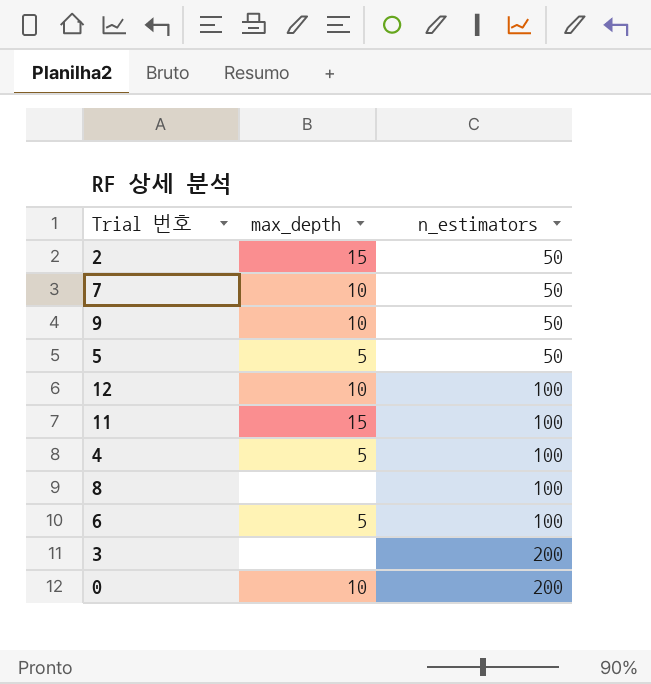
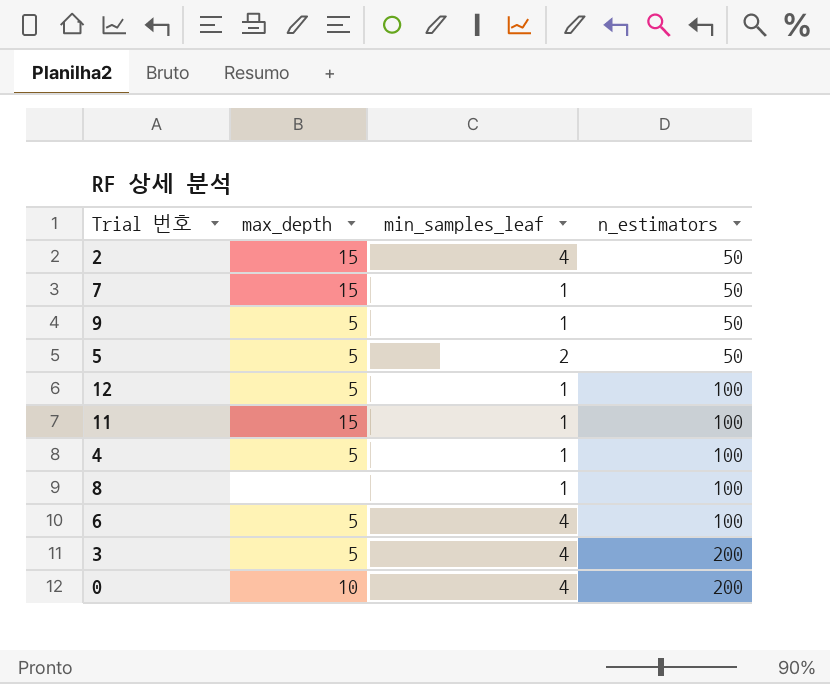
column min_samples_leaf | position: none -> 3
7 | max_depth: 10 -> 15
9 | max_depth: 10 -> 5
12 | max_depth: 10 -> 5
3 | max_depth: none -> 5

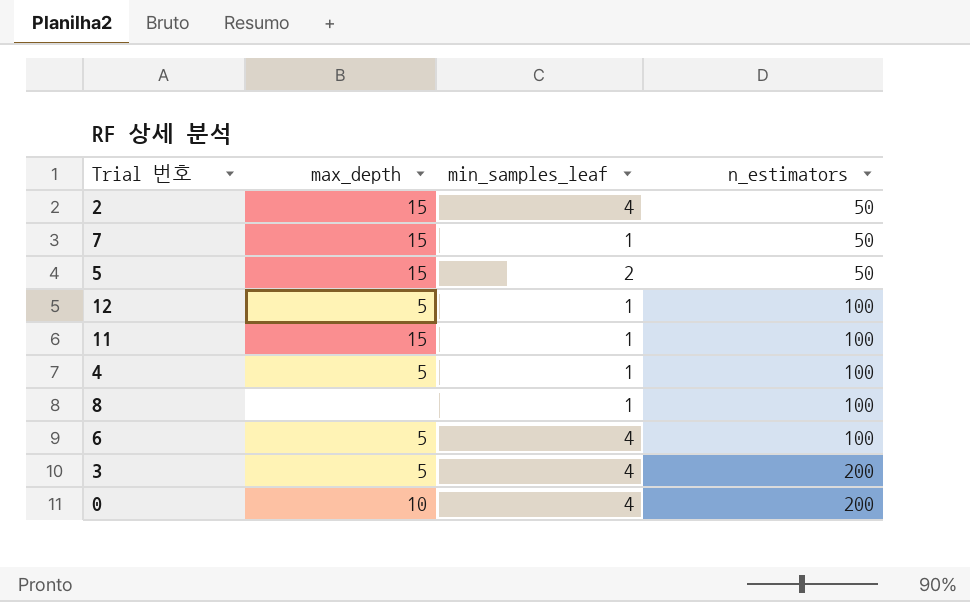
row 9: 5 | 1 | 50 -> none
5 | max_depth: 5 -> 15

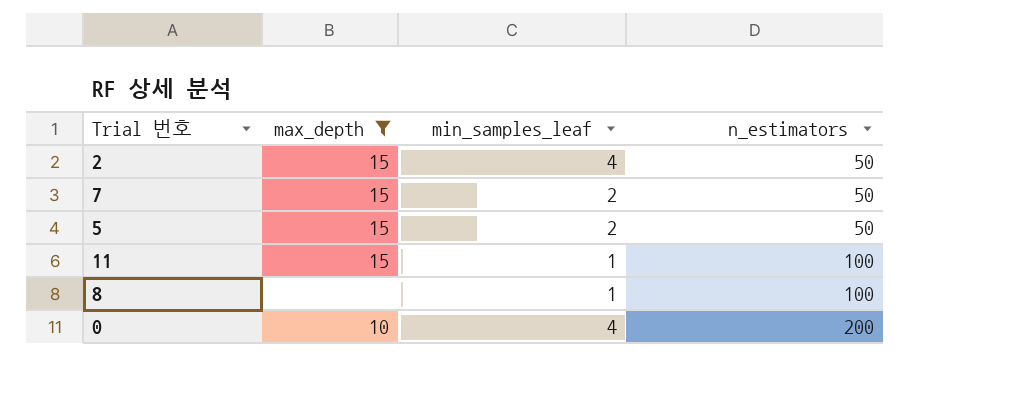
filter: none -> max_depth != 5
7 | min_samples_leaf: 1 -> 2

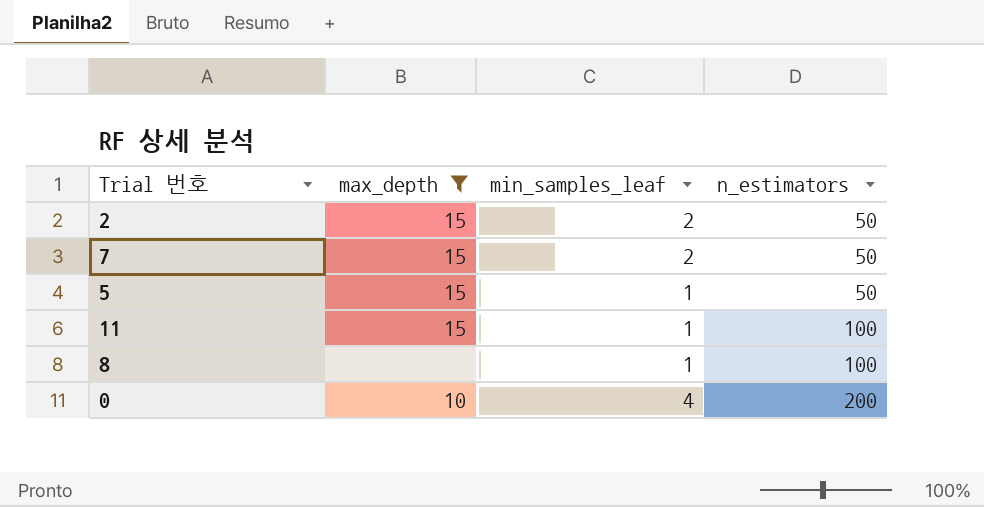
2 | min_samples_leaf: 4 -> 2
5 | min_samples_leaf: 2 -> 1

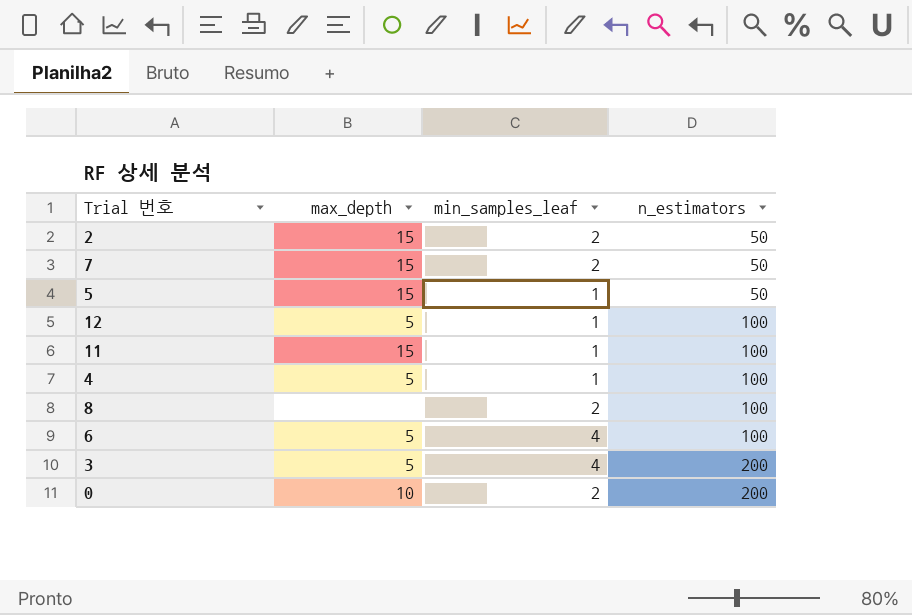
filter: max_depth != 5 -> none
8 | min_samples_leaf: 1 -> 2
0 | min_samples_leaf: 4 -> 2

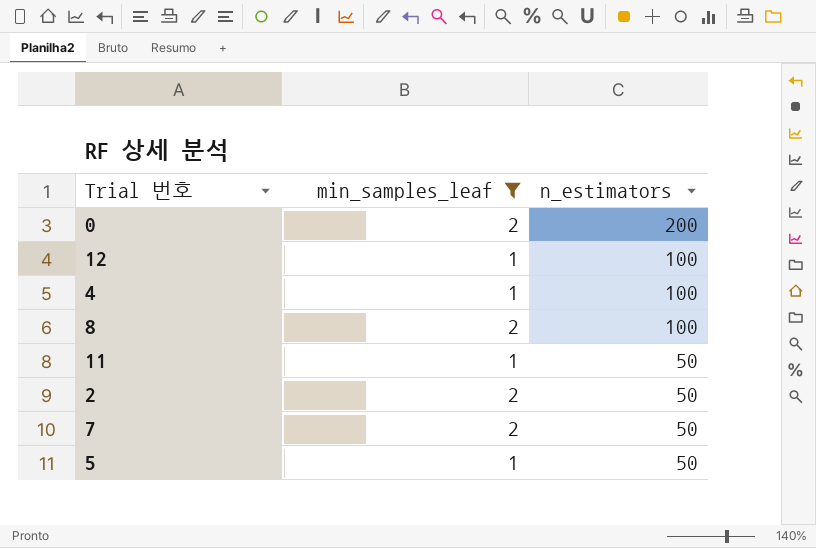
filter: none -> min_samples_leaf != 4
row order: n_estimators ascending -> n_estimators descending
column max_depth | position: 2 -> none
11 | n_estimators: 100 -> 50

